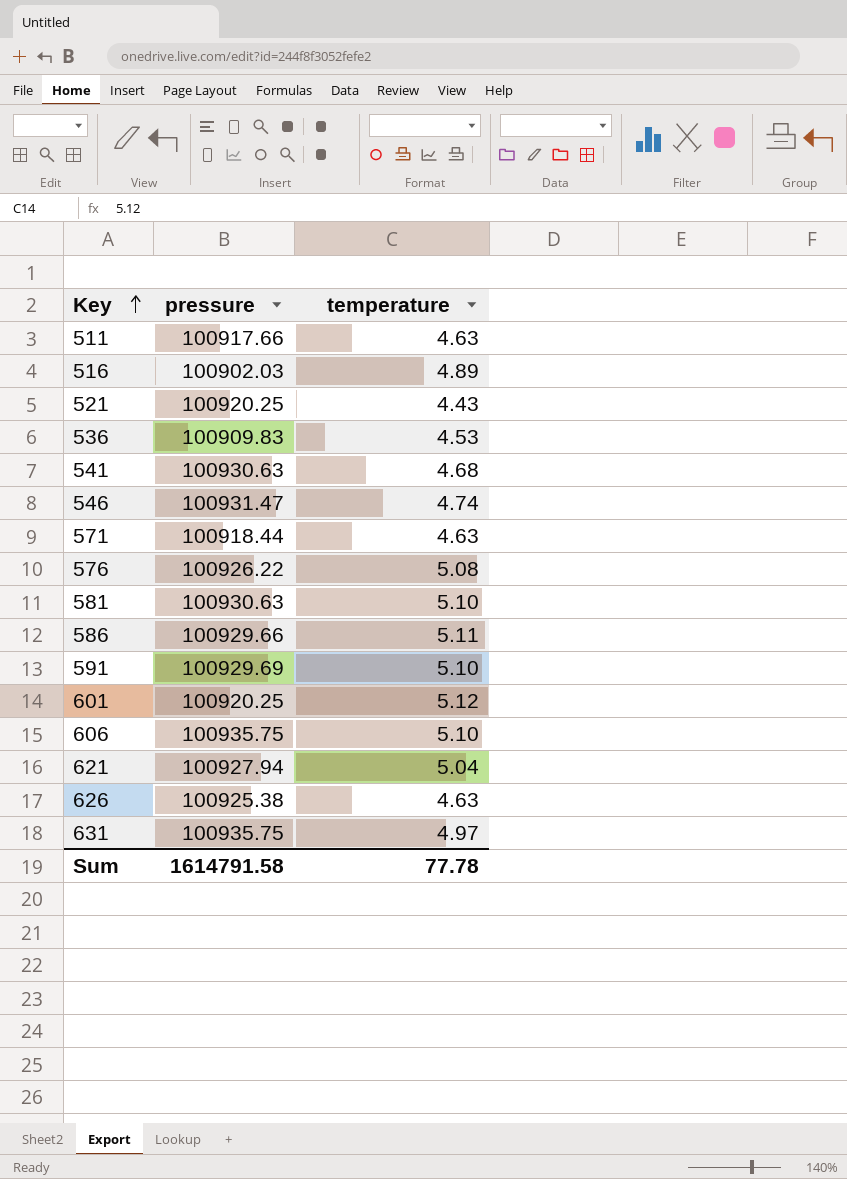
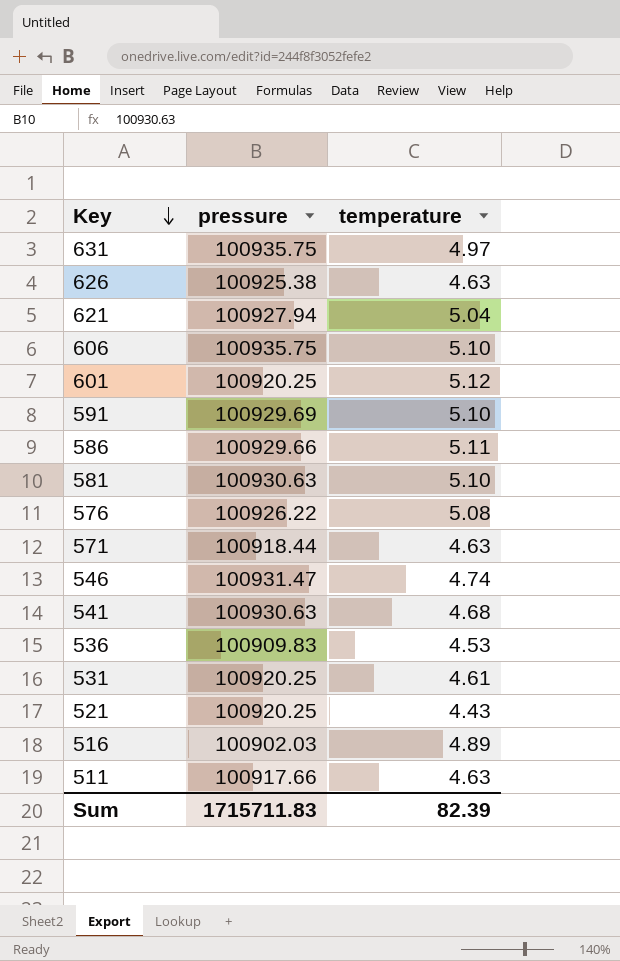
row order: Key ascending -> Key descending
row 531: none -> 100920.25 | 4.61
Sum | pressure: 1614791.58 -> 1715711.83
Sum | temperature: 77.78 -> 82.39

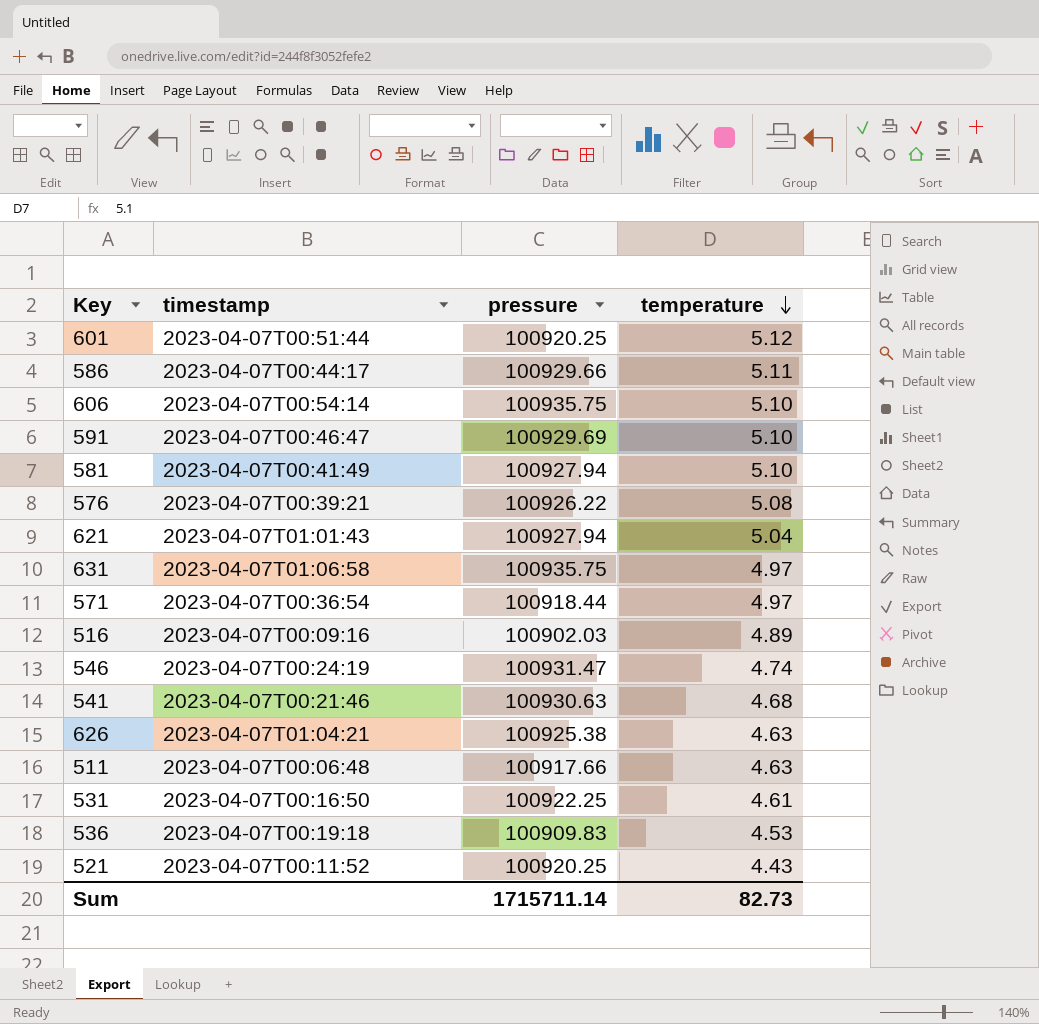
row order: Key descending -> temperature descending
column timestamp | position: none -> 2
581 | pressure: 100930.63 -> 100927.94
571 | temperature: 4.63 -> 4.97
531 | pressure: 100920.25 -> 100922.25
Sum | pressure: 1715711.83 -> 1715711.14
Sum | temperature: 82.39 -> 82.73

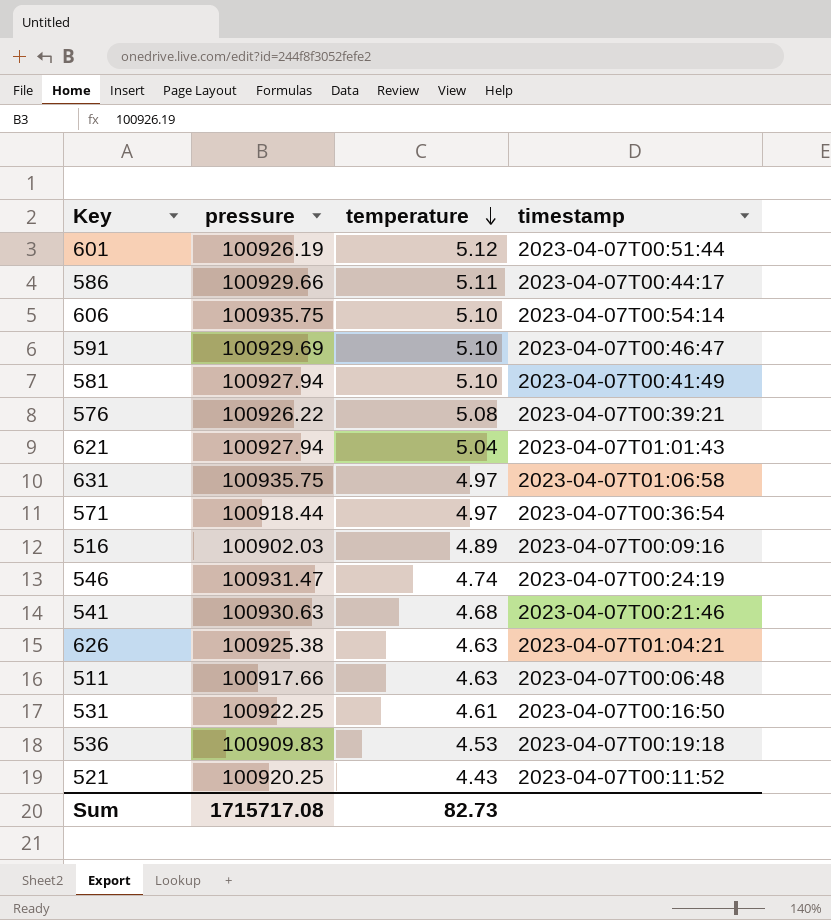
column timestamp | position: 2 -> 4
601 | pressure: 100920.25 -> 100926.19
Sum | pressure: 1715711.14 -> 1715717.08

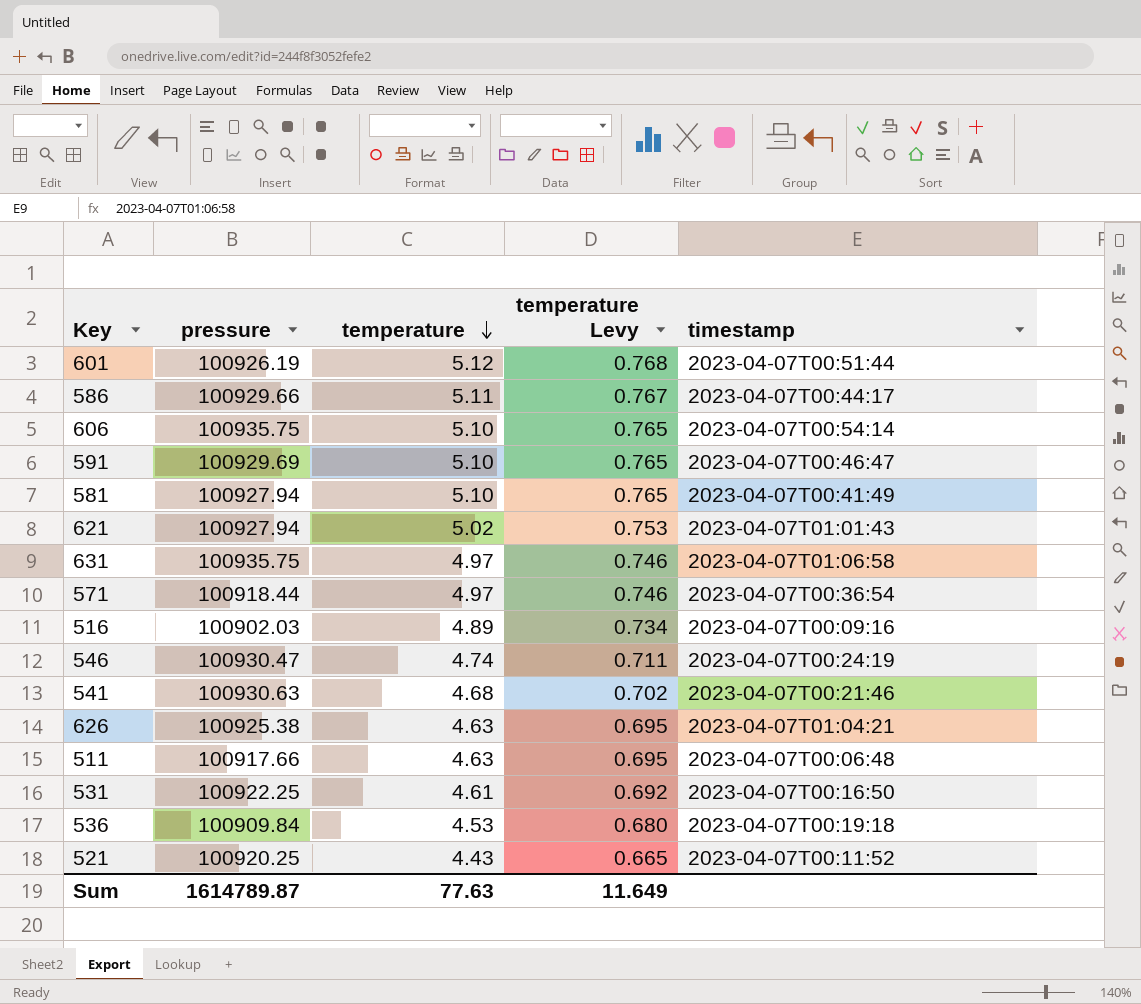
column temperature Levy | formula: none -> [temperature] * 0.15
row 576: 100926.22 | 5.08 | 2023-04-07T00:39:21 -> none
621 | temperature: 5.04 -> 5.02
546 | pressure: 100931.47 -> 100930.47
536 | pressure: 100909.83 -> 100909.84
Sum | pressure: 1715717.08 -> 1614789.87
Sum | temperature: 82.73 -> 77.63

